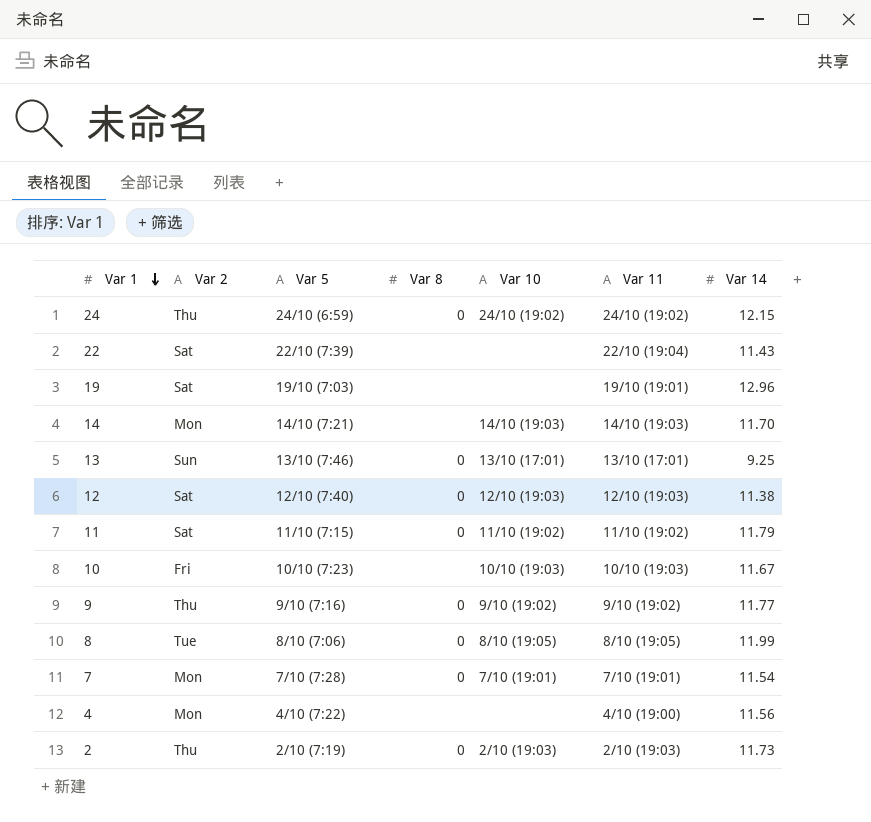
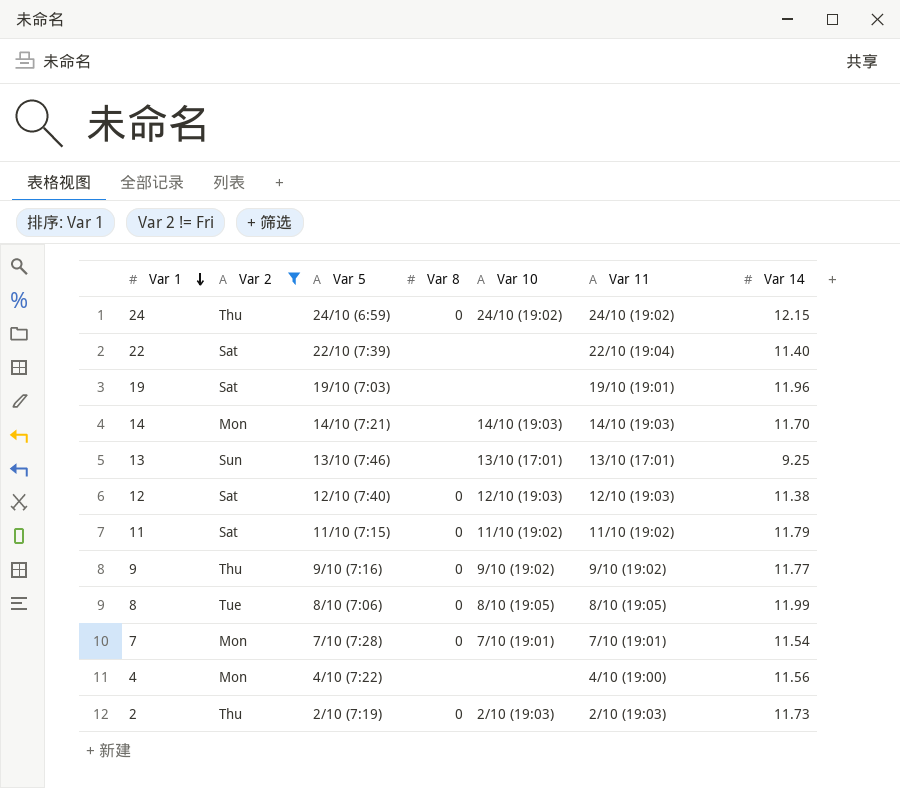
filter: none -> Var 2 != Fri
22 | Var 14: 11.43 -> 11.40
19 | Var 14: 12.96 -> 11.96
13 | Var 8: 0 -> none

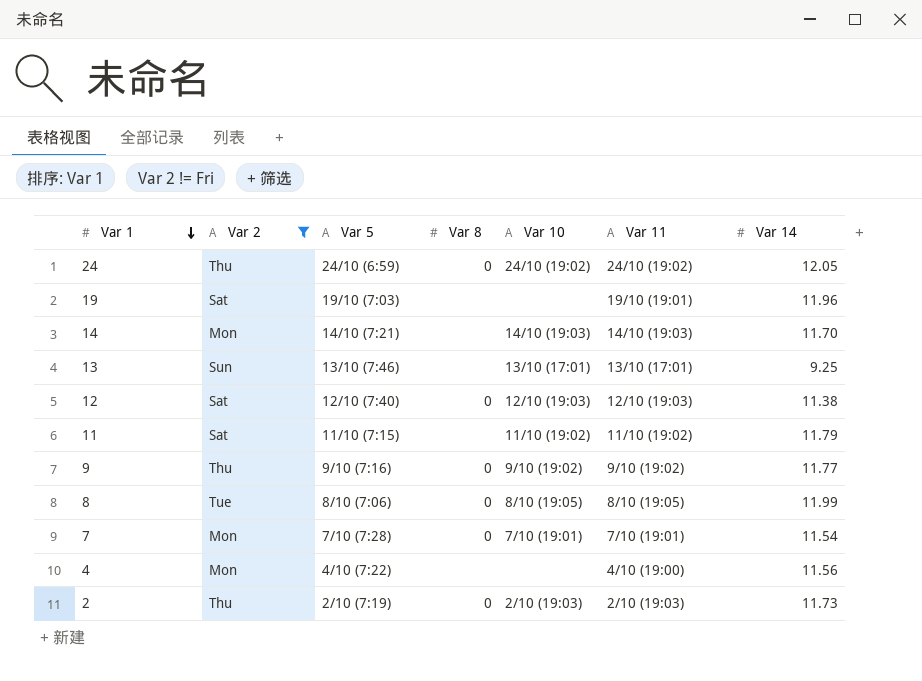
row 22: Sat | 22/10 (7:39) | none | none | 22/10 (19:04) | 11.40 -> none
24 | Var 14: 12.15 -> 12.05
11 | Var 8: 0 -> none

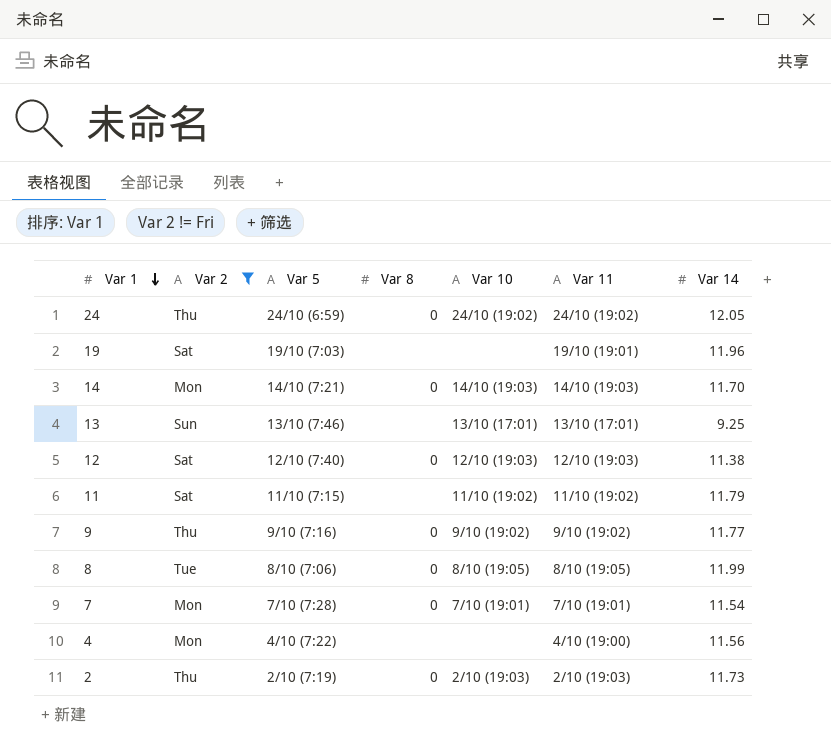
14 | Var 8: none -> 0

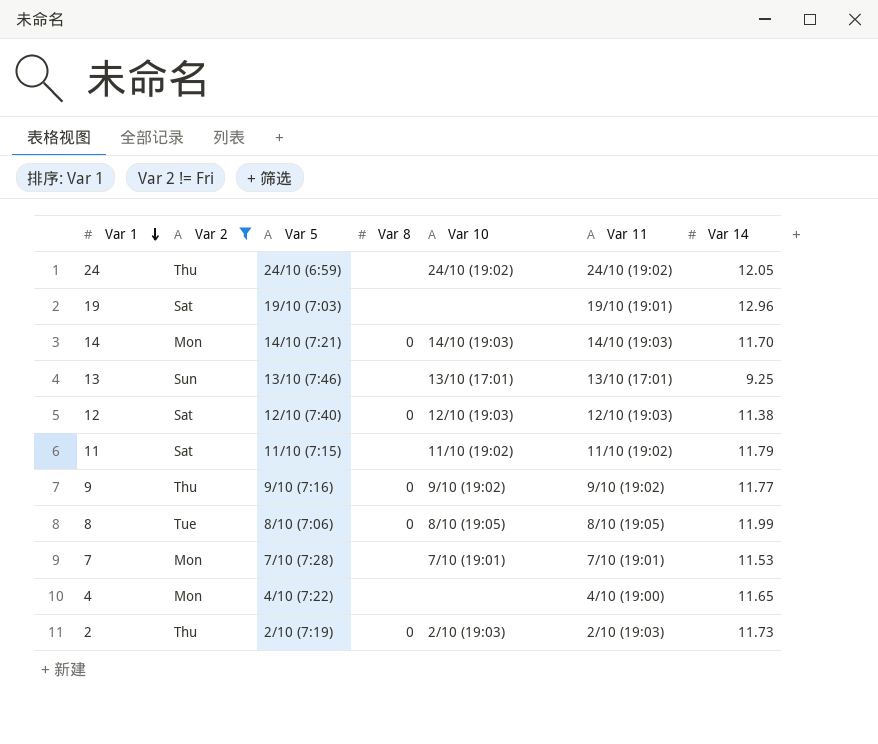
24 | Var 8: 0 -> none
19 | Var 14: 11.96 -> 12.96
7 | Var 8: 0 -> none
7 | Var 14: 11.54 -> 11.53
4 | Var 14: 11.56 -> 11.65

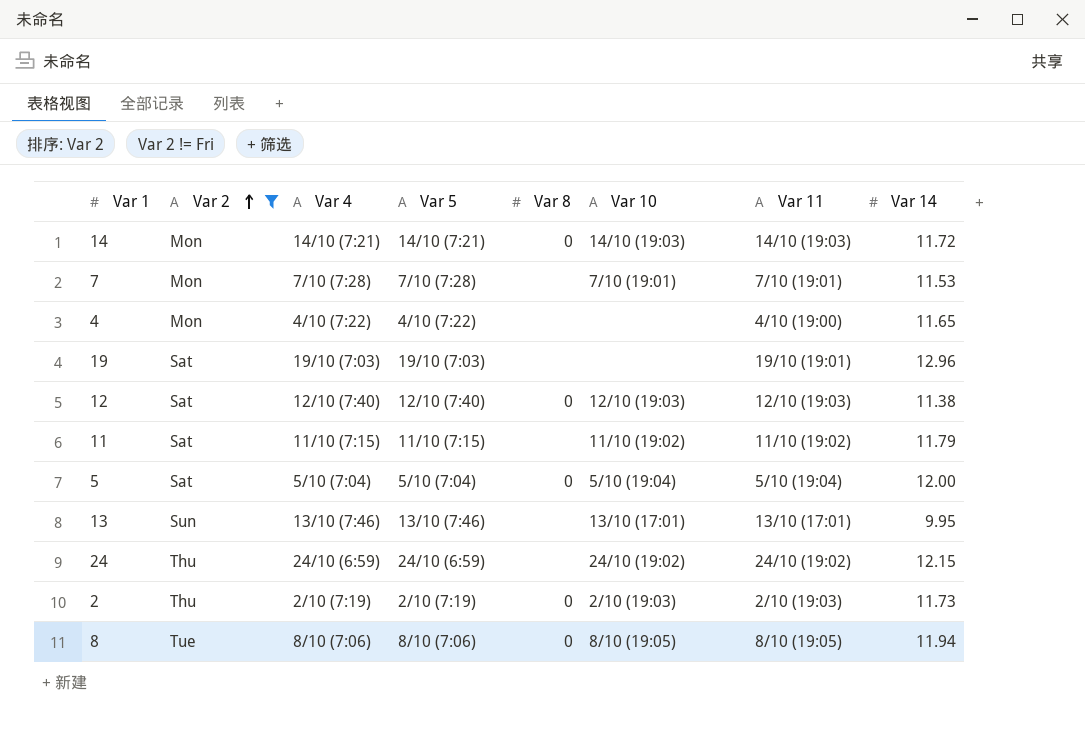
row order: Var 1 descending -> Var 2 ascending
column Var 4 | position: none -> 3
row 9: Thu | 9/10 (7:16) | 0 | 9/10 (19:02) | 9/10 (19:02) | 11.77 -> none
14 | Var 14: 11.70 -> 11.72
row 5: none -> Sat | 5/10 (7:04) | 5/10 (7:04) | 0 | 5/10 (19:04) | 5/10 (19:04) | 12.00
13 | Var 14: 9.25 -> 9.95
24 | Var 14: 12.05 -> 12.15
8 | Var 14: 11.99 -> 11.94

